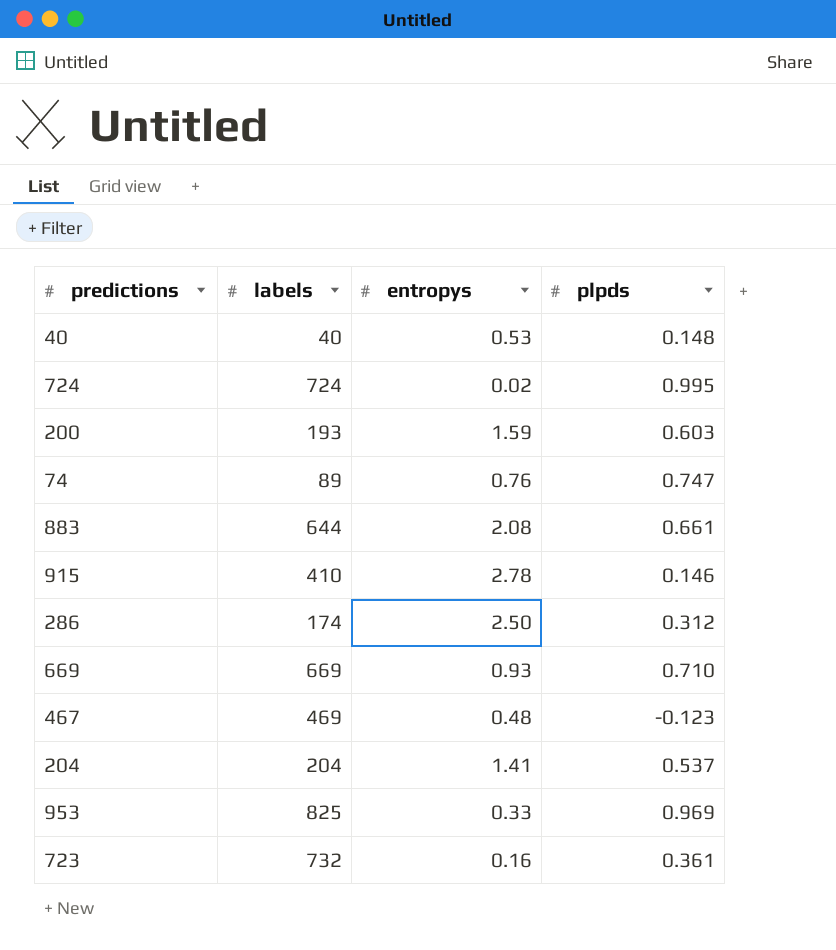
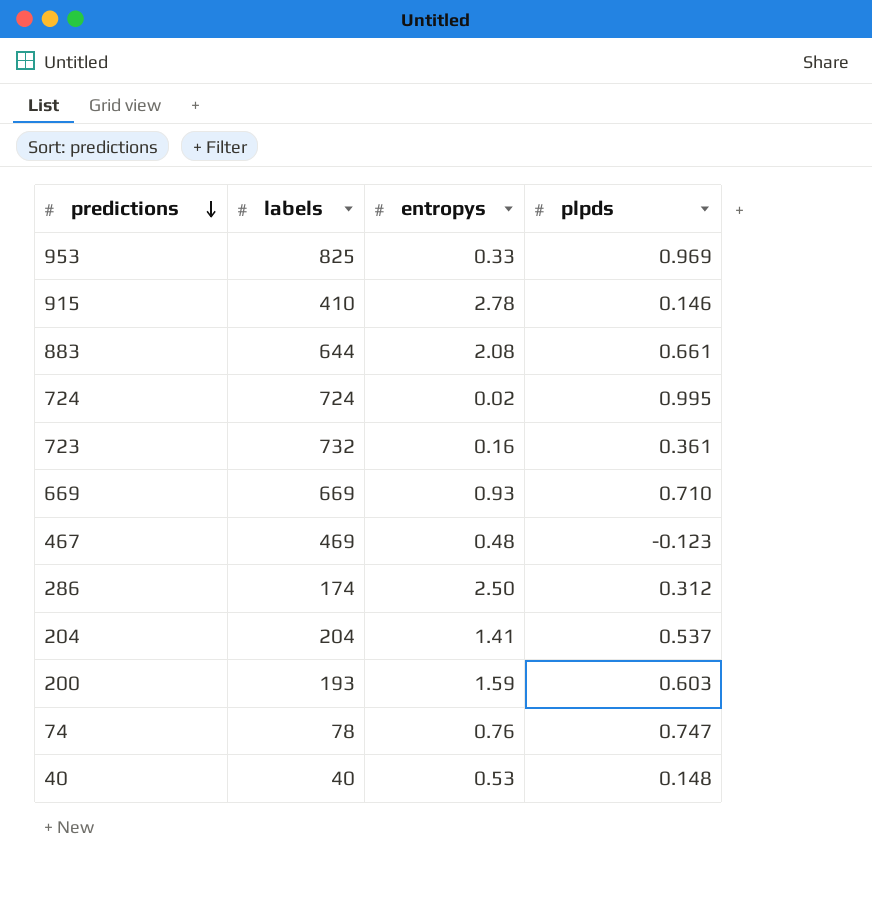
row order: none -> predictions descending
74 | labels: 89 -> 78

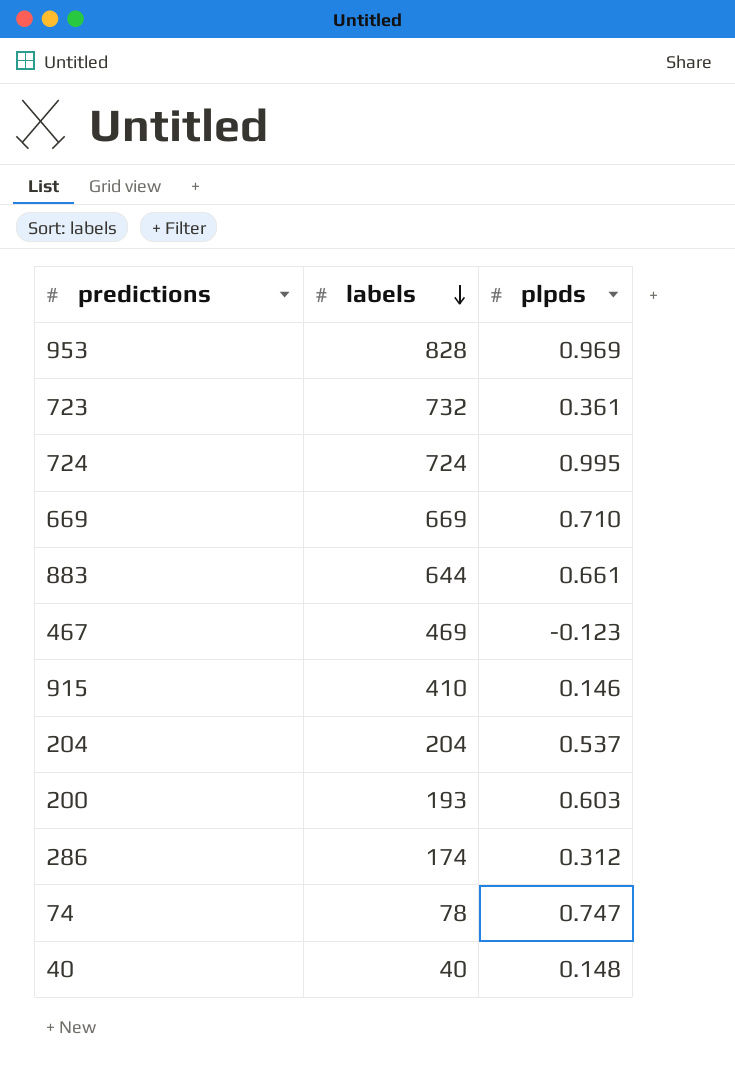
row order: predictions descending -> labels descending
column entropys | position: 3 -> none
953 | labels: 825 -> 828

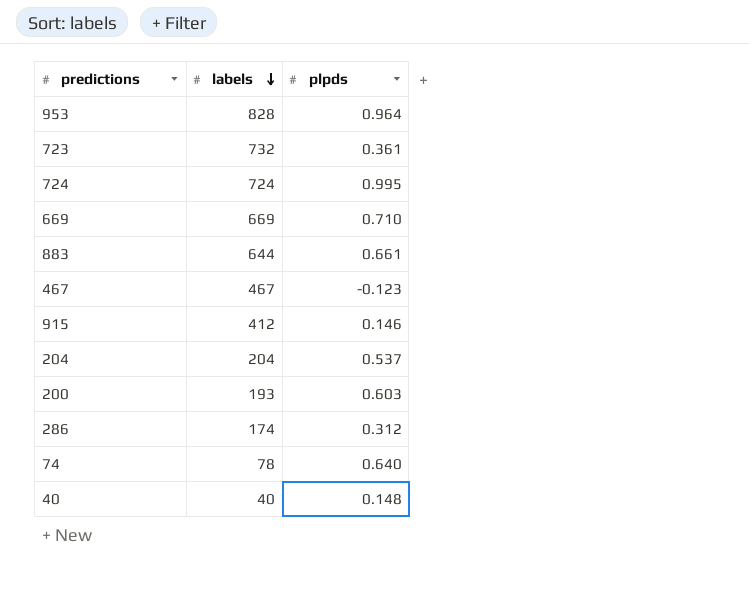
953 | plpds: 0.969 -> 0.964
467 | labels: 469 -> 467
915 | labels: 410 -> 412
74 | plpds: 0.747 -> 0.640

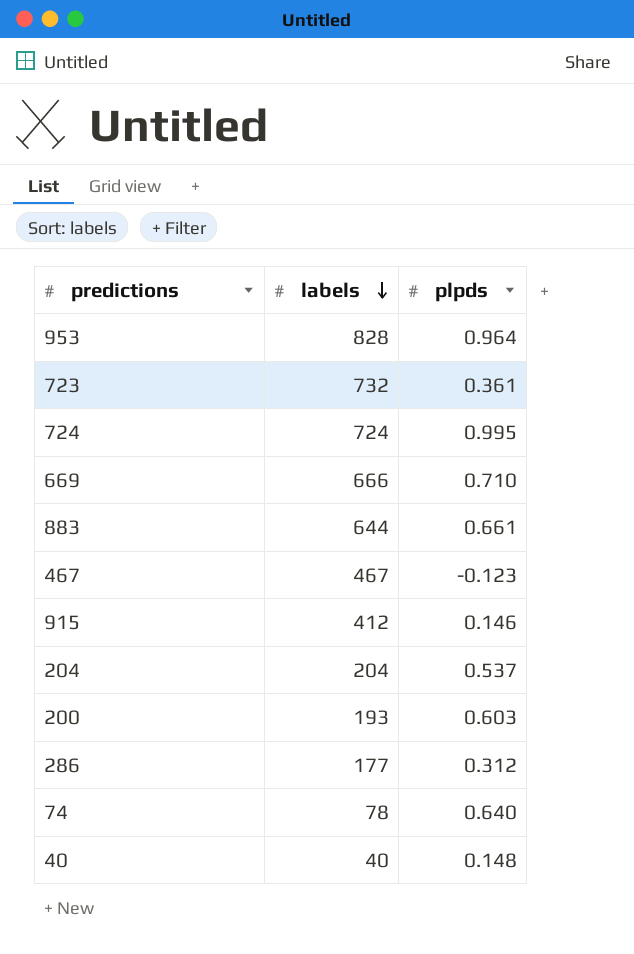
669 | labels: 669 -> 666
286 | labels: 174 -> 177

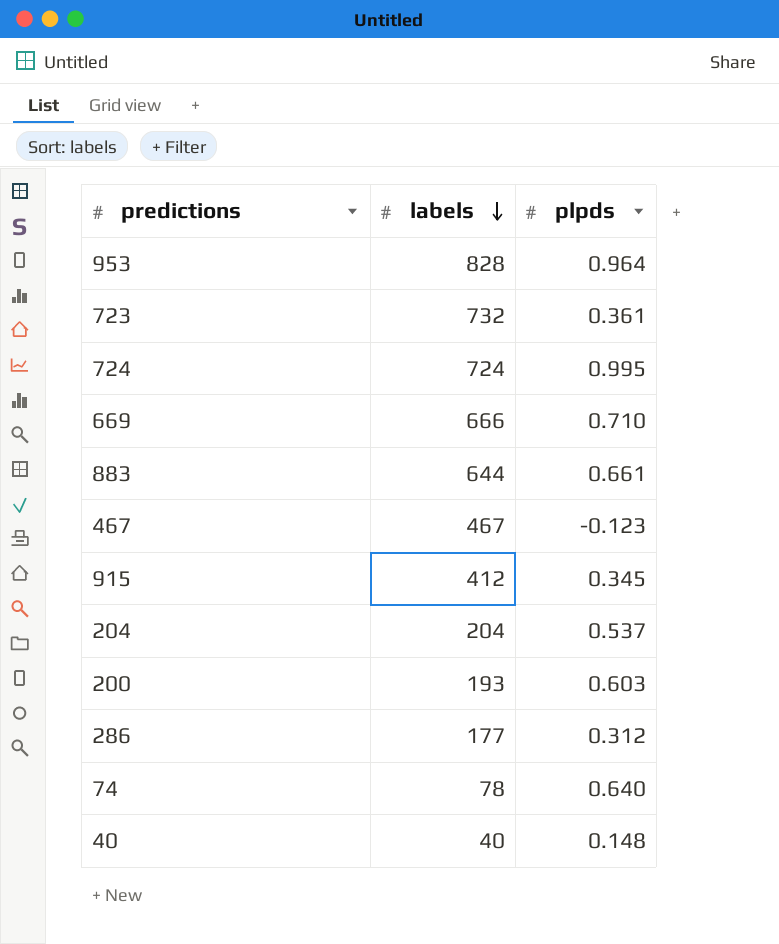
915 | plpds: 0.146 -> 0.345

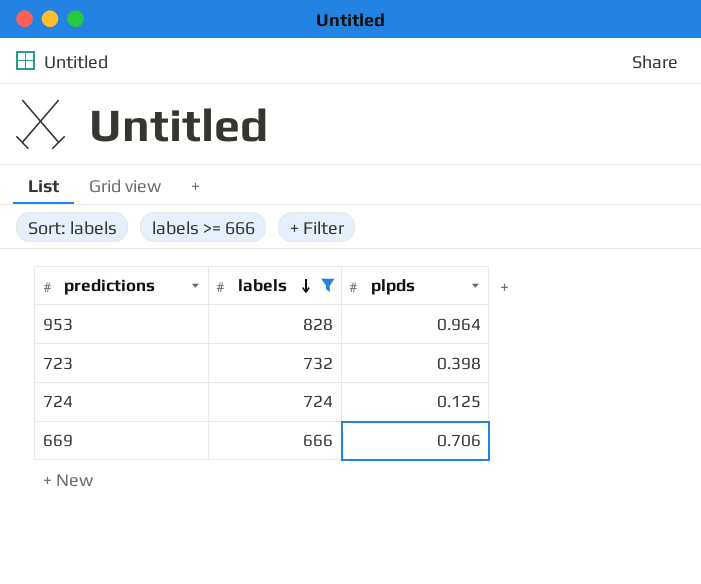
filter: none -> labels >= 666
723 | plpds: 0.361 -> 0.398
724 | plpds: 0.995 -> 0.125
669 | plpds: 0.710 -> 0.706

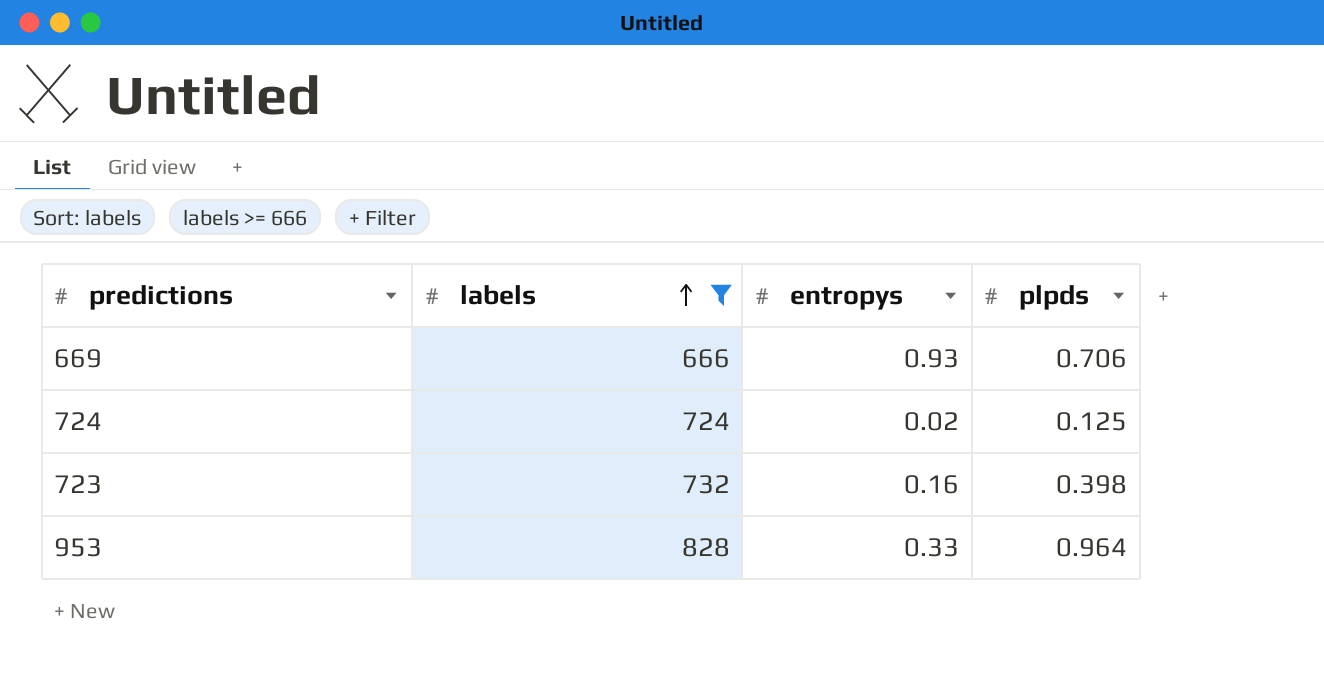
row order: labels descending -> labels ascending
column entropys | position: none -> 3

